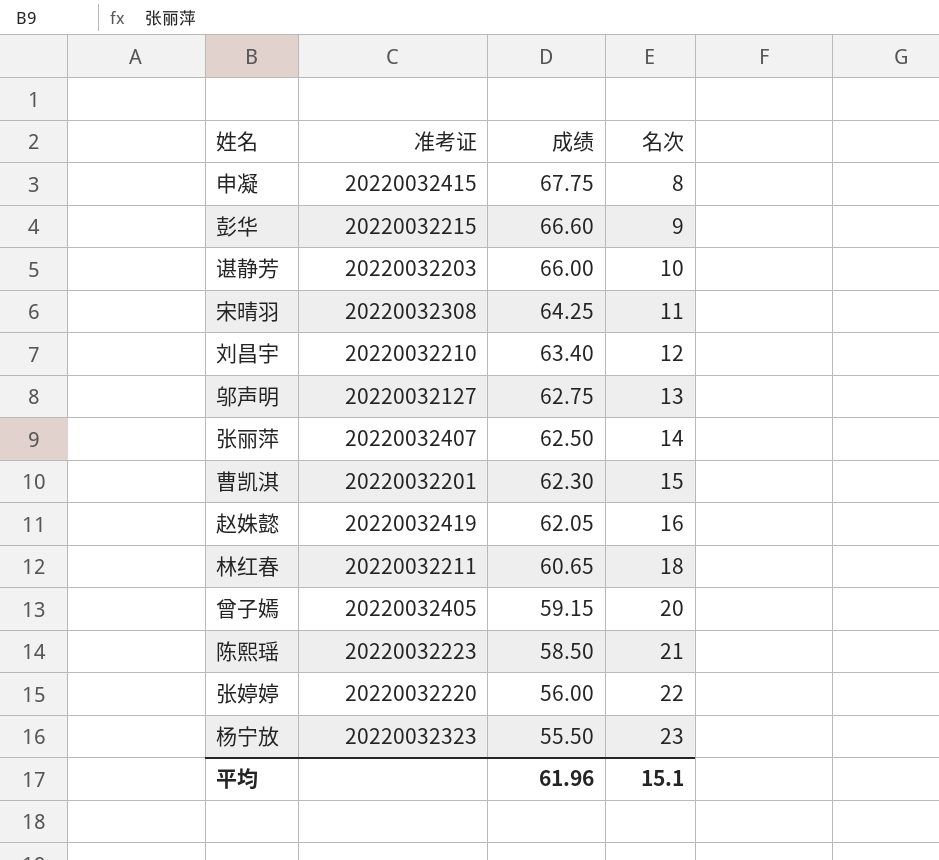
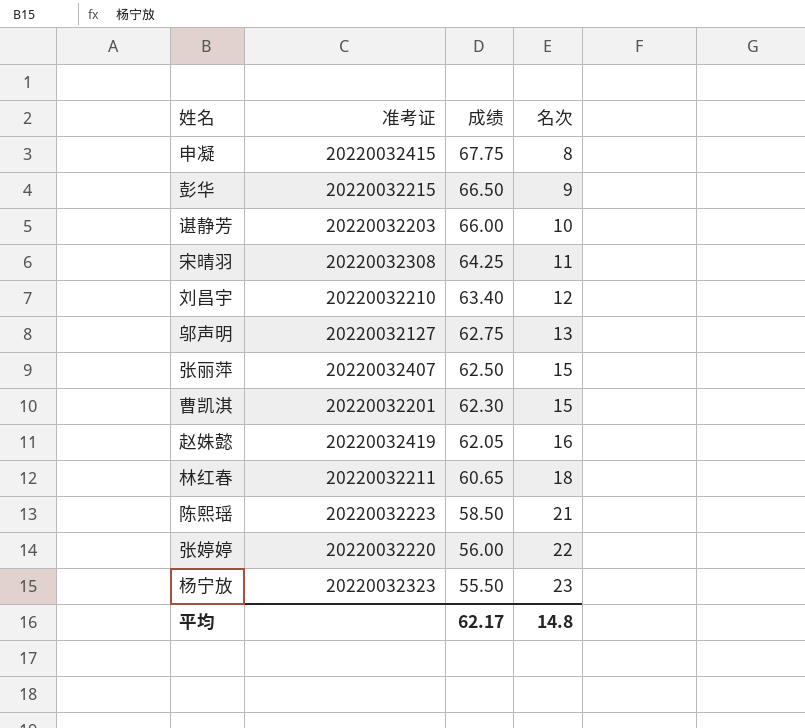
row 曾子嫣: 20220032405 | 59.15 | 20 -> none
彭华 | 成绩: 66.60 -> 66.50
张丽萍 | 名次: 14 -> 15
平均 | 成绩: 61.96 -> 62.17
平均 | 名次: 15.1 -> 14.8

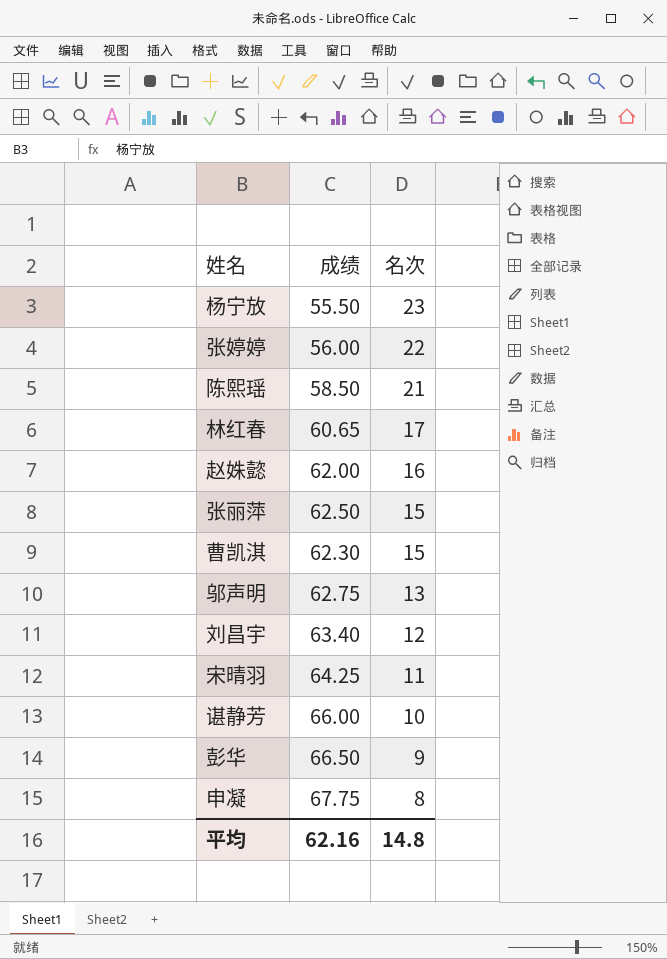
row order: 成绩 descending -> 名次 descending
column 准考证 | position: 2 -> none
林红春 | 名次: 18 -> 17
赵姝懿 | 成绩: 62.05 -> 62.00
平均 | 成绩: 62.17 -> 62.16

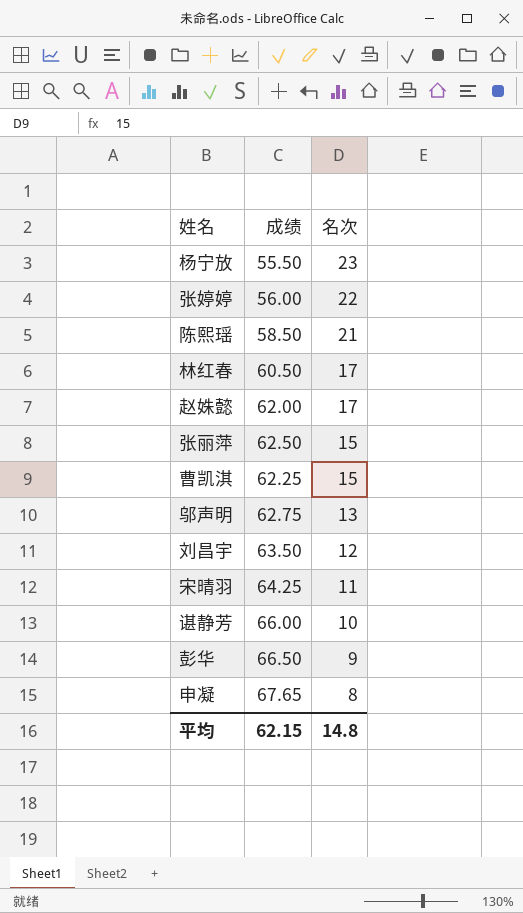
林红春 | 成绩: 60.65 -> 60.50
赵姝懿 | 名次: 16 -> 17
曹凯淇 | 成绩: 62.30 -> 62.25
刘昌宇 | 成绩: 63.40 -> 63.50
申凝 | 成绩: 67.75 -> 67.65
平均 | 成绩: 62.16 -> 62.15

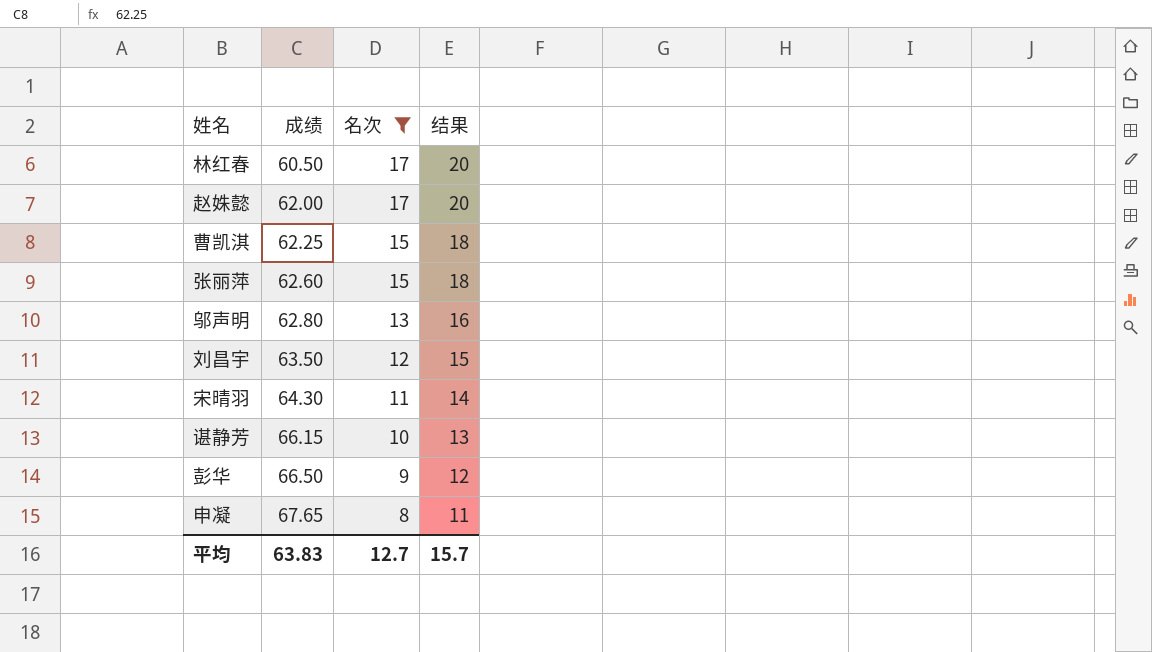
filter: none -> 名次 <= 17
row order: 名次 descending -> 成绩 ascending
column 结果 | formula: none -> [名次] + 3
张丽萍 | 成绩: 62.50 -> 62.60
邬声明 | 成绩: 62.75 -> 62.80
宋晴羽 | 成绩: 64.25 -> 64.30
谌静芳 | 成绩: 66.00 -> 66.15
平均 | 成绩: 62.15 -> 63.83
平均 | 名次: 14.8 -> 12.7

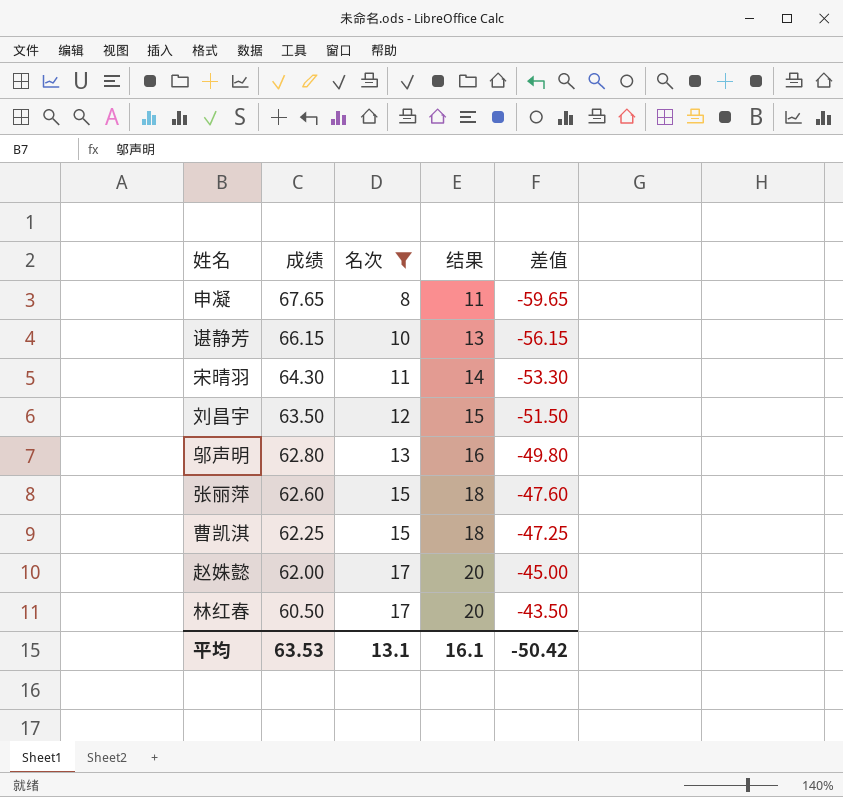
row order: 成绩 ascending -> 成绩 descending
column 差值 | formula: none -> [名次] - [成绩]
row 彭华: 66.50 | 9 | 12 -> none
平均 | 成绩: 63.83 -> 63.53
平均 | 名次: 12.7 -> 13.1
平均 | 结果: 15.7 -> 16.1

